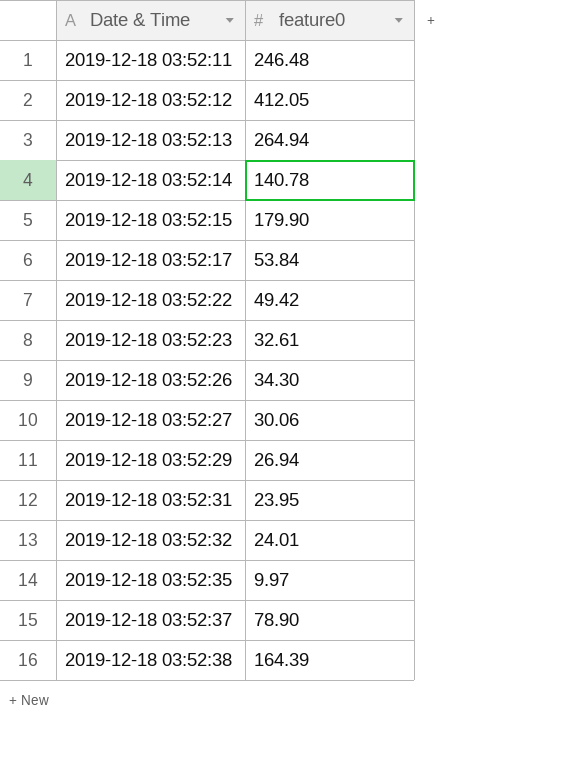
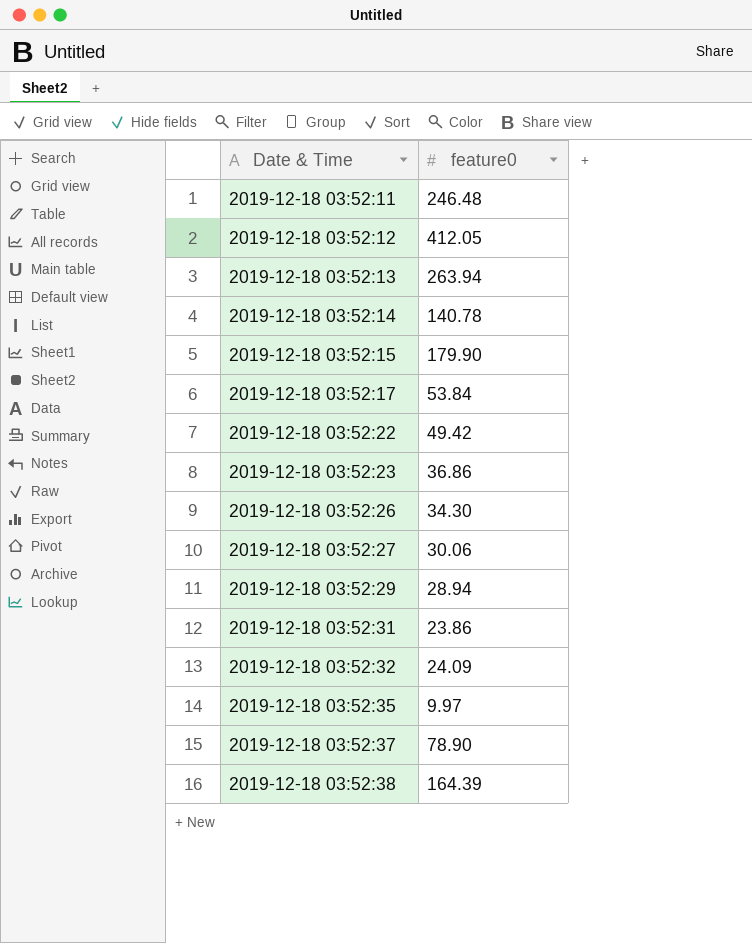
2019-12-18 03:52:13 | feature0: 264.94 -> 263.94
2019-12-18 03:52:23 | feature0: 32.61 -> 36.86
2019-12-18 03:52:29 | feature0: 26.94 -> 28.94
2019-12-18 03:52:31 | feature0: 23.95 -> 23.86
2019-12-18 03:52:32 | feature0: 24.01 -> 24.09

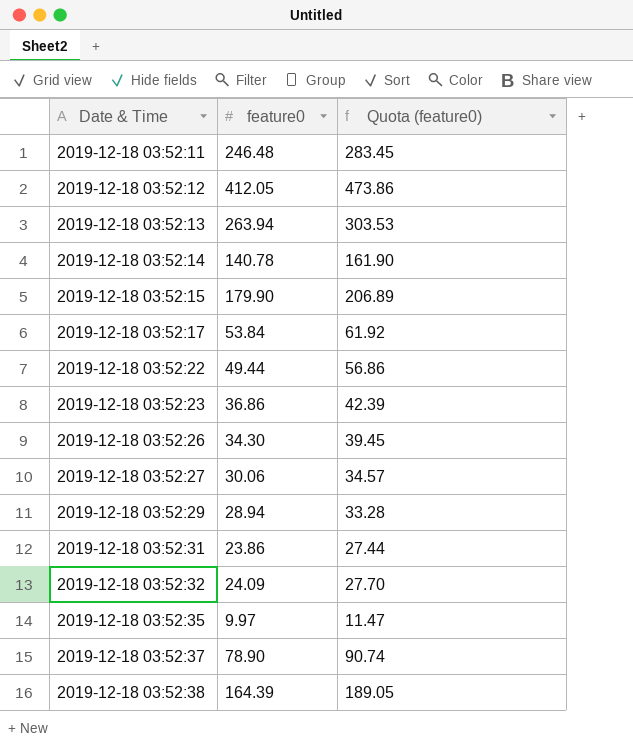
column Quota (feature0) | formula: none -> [feature0] * 1.15
2019-12-18 03:52:22 | feature0: 49.42 -> 49.44

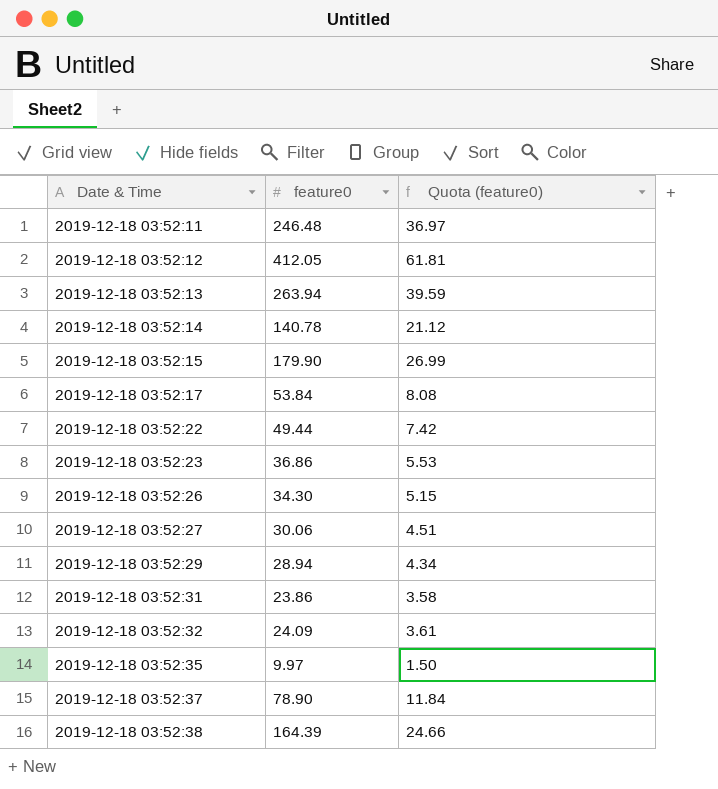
column Quota (feature0) | formula: [feature0] * 1.15 -> [feature0] * 0.15

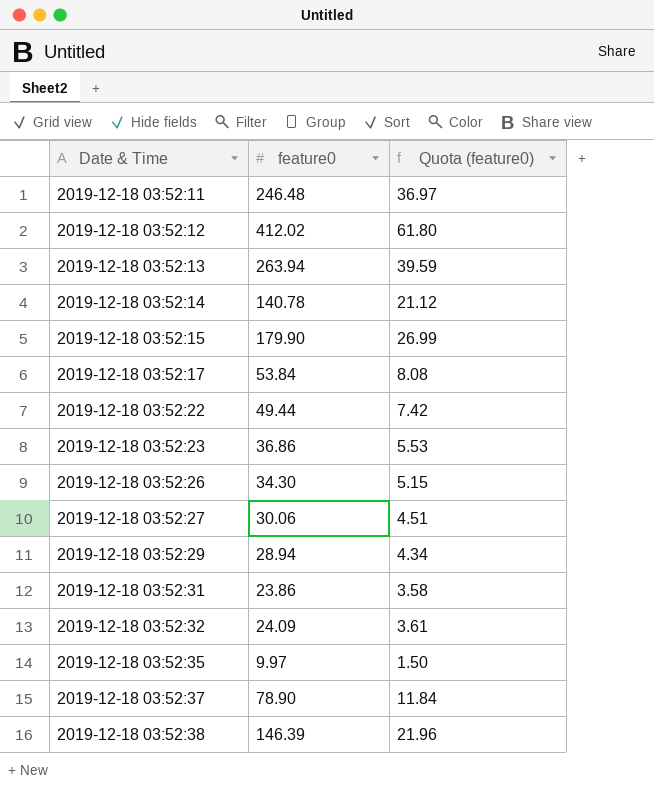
2019-12-18 03:52:12 | feature0: 412.05 -> 412.02
2019-12-18 03:52:12 | Quota (feature0): 61.81 -> 61.80
2019-12-18 03:52:38 | feature0: 164.39 -> 146.39
2019-12-18 03:52:38 | Quota (feature0): 24.66 -> 21.96

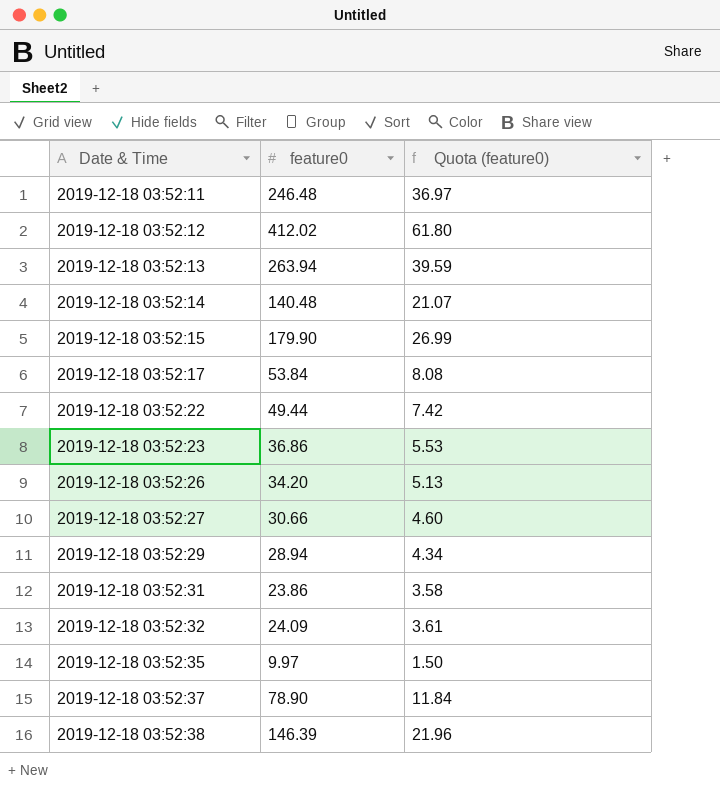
2019-12-18 03:52:14 | feature0: 140.78 -> 140.48
2019-12-18 03:52:14 | Quota (feature0): 21.12 -> 21.07
2019-12-18 03:52:26 | feature0: 34.30 -> 34.20
2019-12-18 03:52:26 | Quota (feature0): 5.15 -> 5.13
2019-12-18 03:52:27 | feature0: 30.06 -> 30.66
2019-12-18 03:52:27 | Quota (feature0): 4.51 -> 4.60

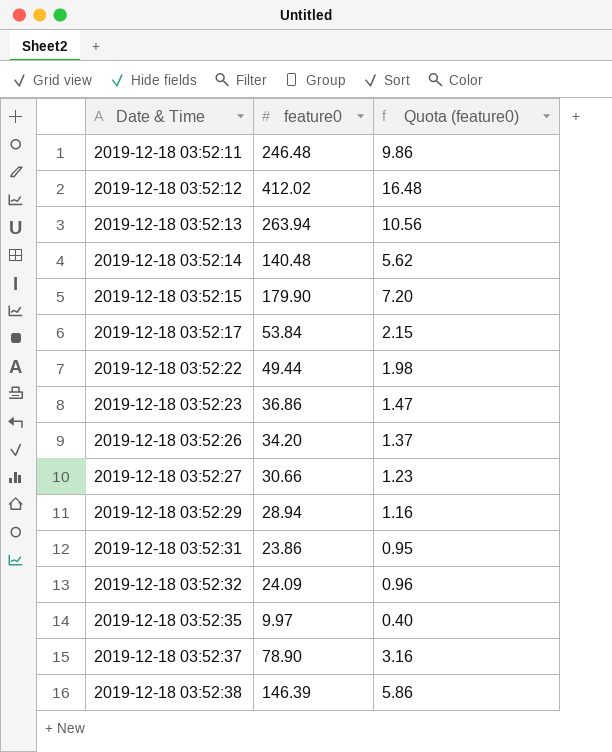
column Quota (feature0) | formula: [feature0] * 0.15 -> [feature0] * 0.04

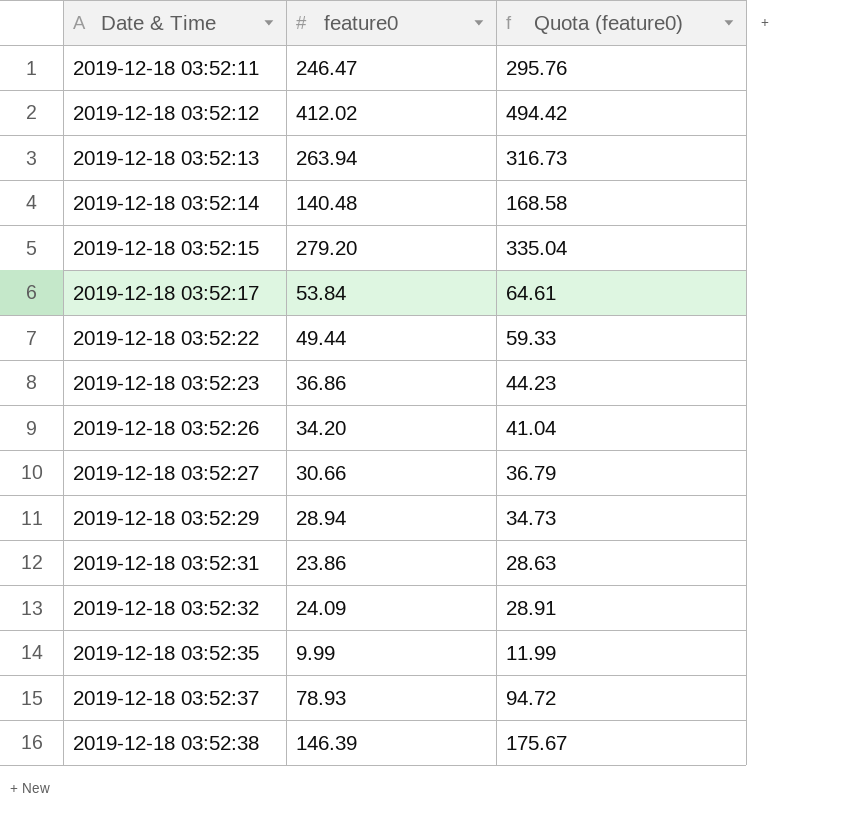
column Quota (feature0) | formula: [feature0] * 0.04 -> [feature0] * 1.2
2019-12-18 03:52:11 | feature0: 246.48 -> 246.47
2019-12-18 03:52:15 | feature0: 179.90 -> 279.20
2019-12-18 03:52:35 | feature0: 9.97 -> 9.99
2019-12-18 03:52:37 | feature0: 78.90 -> 78.93

